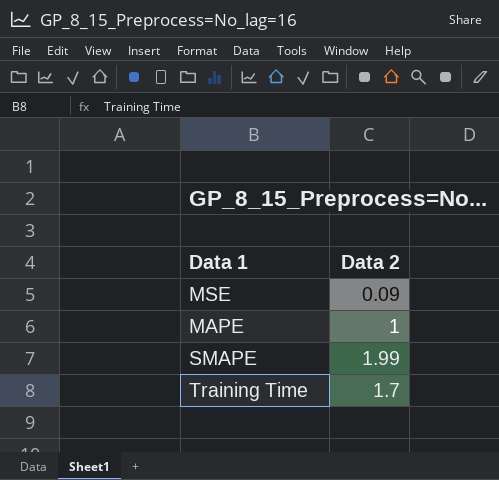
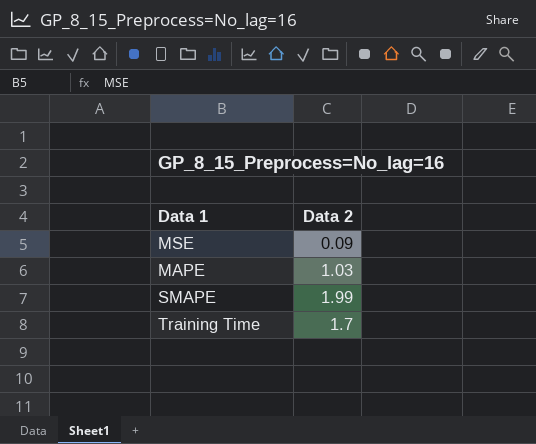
MAPE | Data 2: 1 -> 1.03

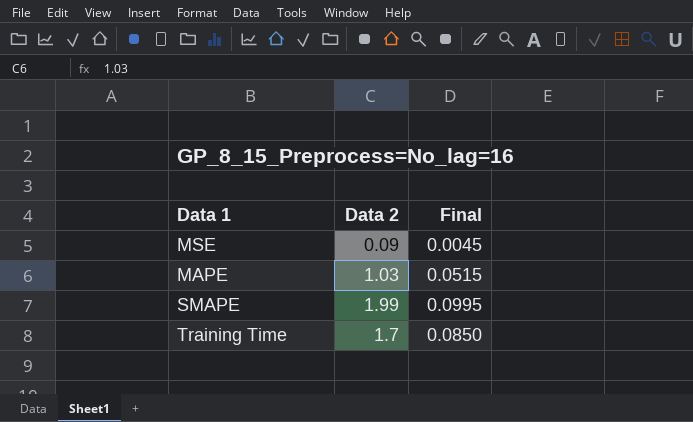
column Final | formula: none -> [Data 2] * 0.05

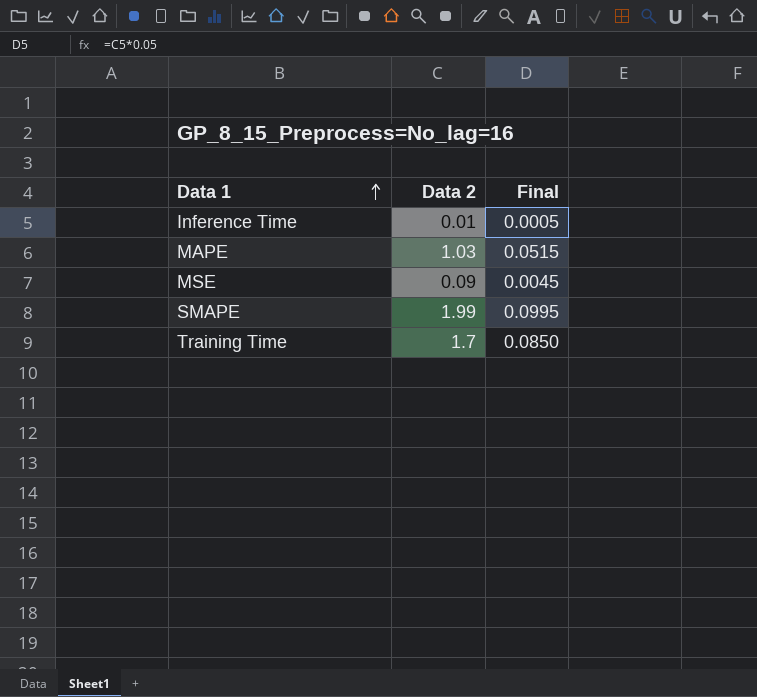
row order: none -> Data 1 ascending
row Inference Time: none -> 0.01 | 0.0005

